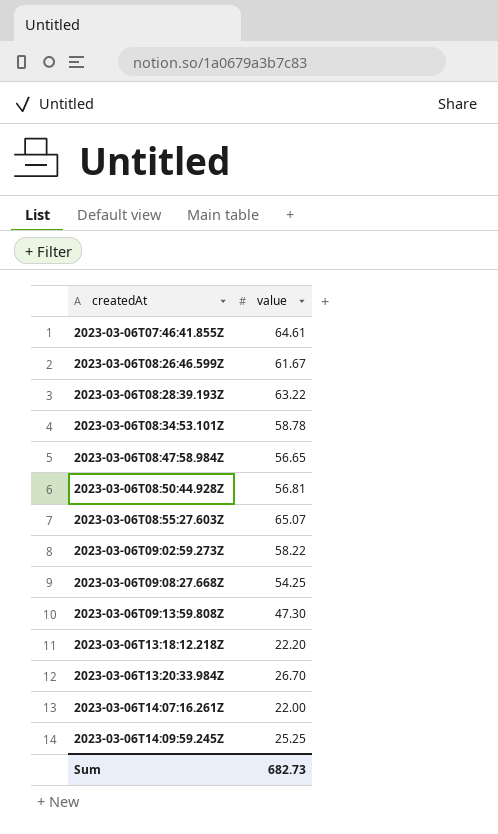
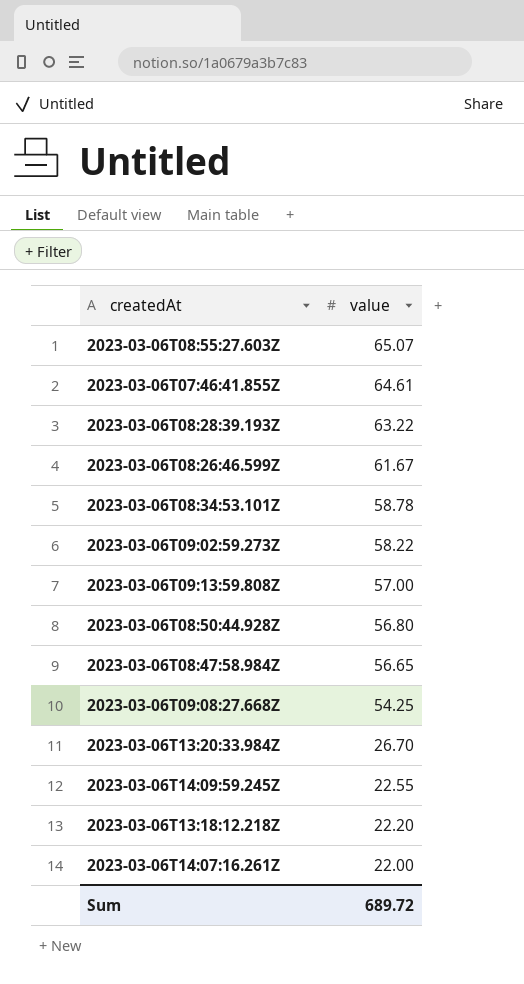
row order: createdAt ascending -> value descending
2023-03-06T09:13:59.808Z | value: 47.30 -> 57.00
2023-03-06T08:50:44.928Z | value: 56.81 -> 56.80
2023-03-06T14:09:59.245Z | value: 25.25 -> 22.55
Sum | value: 682.73 -> 689.72

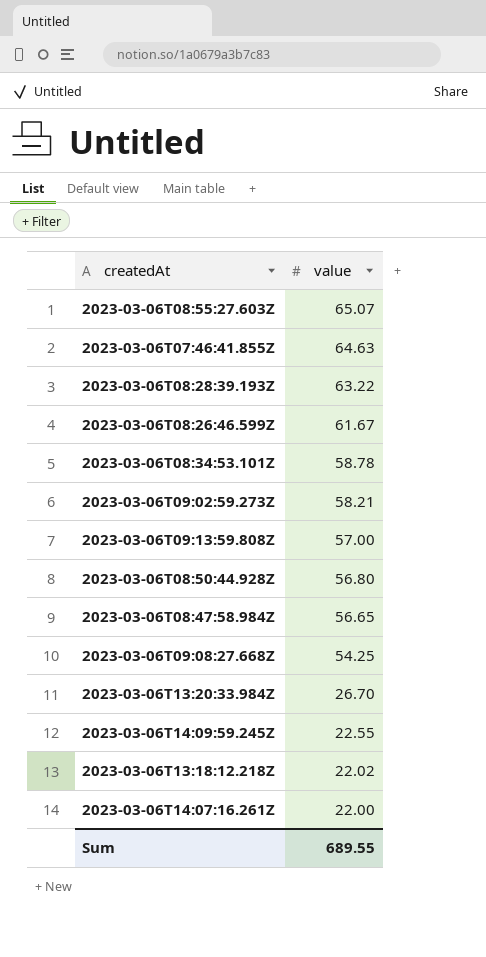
2023-03-06T07:46:41.855Z | value: 64.61 -> 64.63
2023-03-06T09:02:59.273Z | value: 58.22 -> 58.21
2023-03-06T13:18:12.218Z | value: 22.20 -> 22.02
Sum | value: 689.72 -> 689.55

